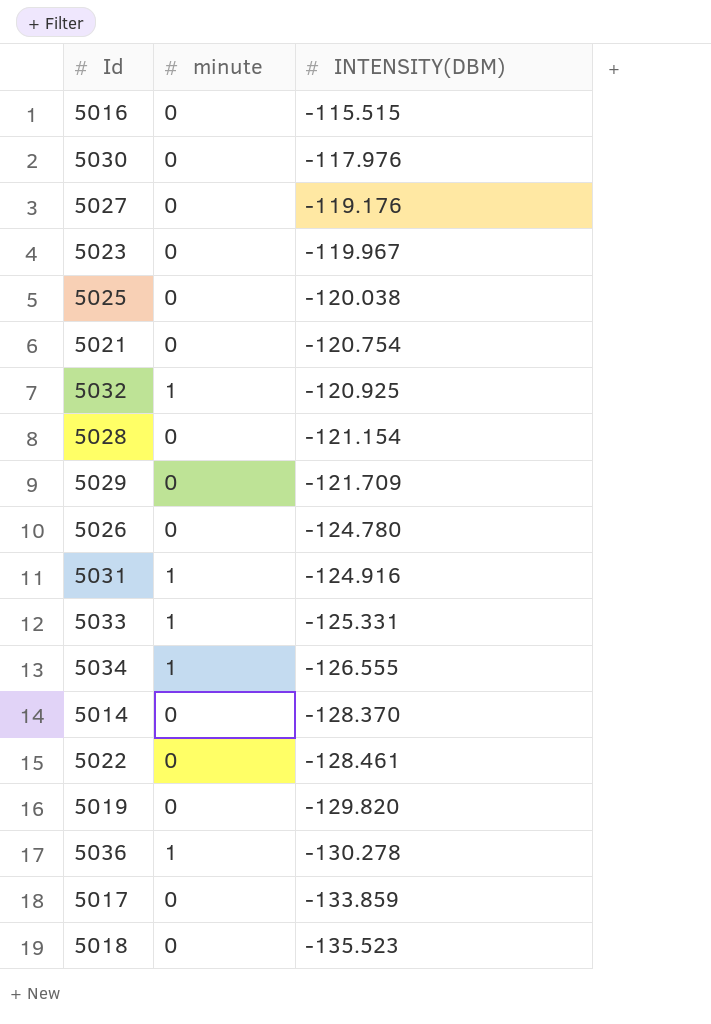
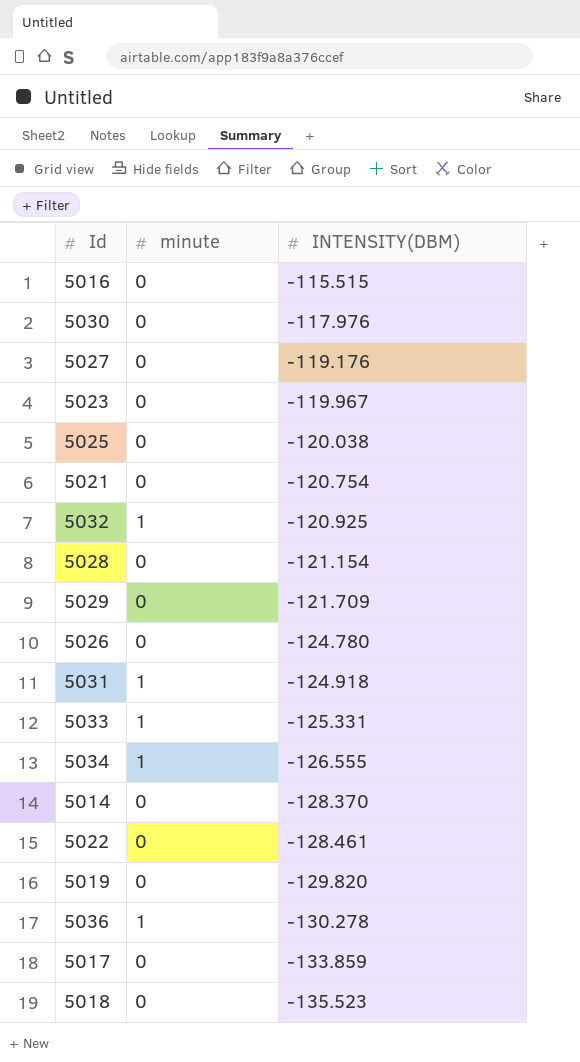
5031 | INTENSITY(DBM): -124.916 -> -124.918

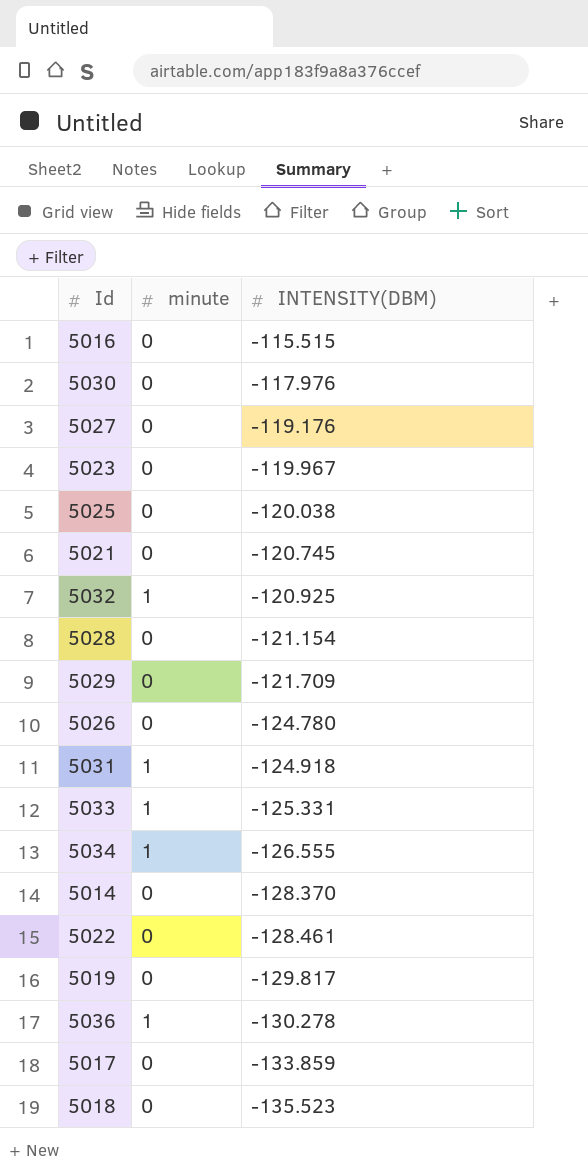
5021 | INTENSITY(DBM): -120.754 -> -120.745
5019 | INTENSITY(DBM): -129.820 -> -129.817

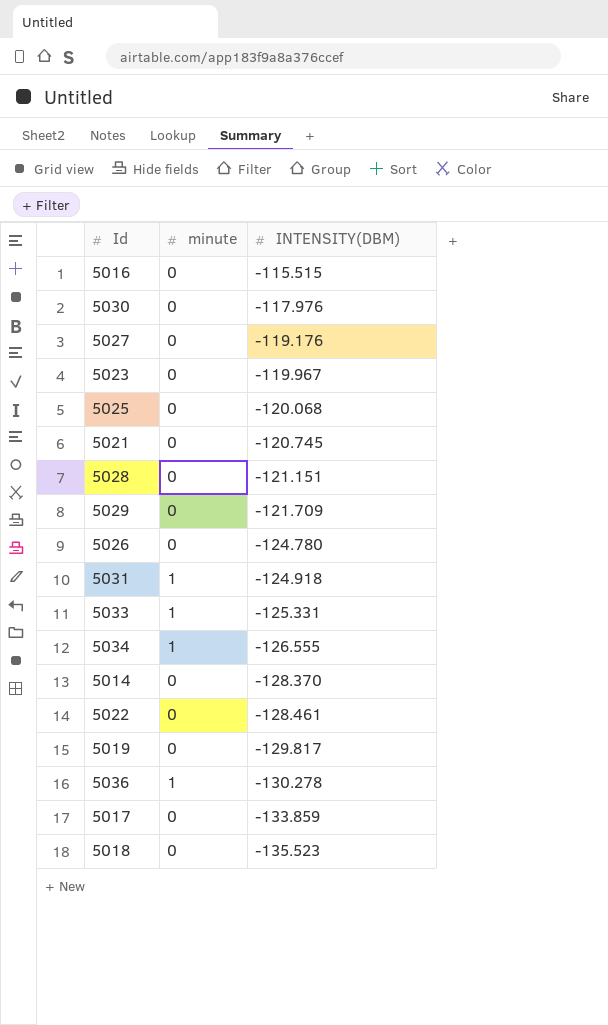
row 5032: 1 | -120.925 -> none
5025 | INTENSITY(DBM): -120.038 -> -120.068
5028 | INTENSITY(DBM): -121.154 -> -121.151

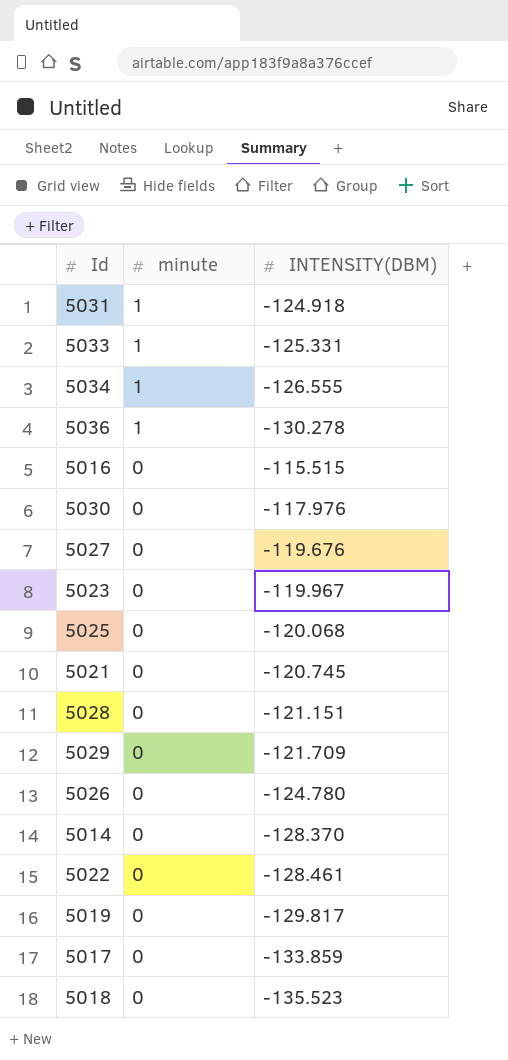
row order: INTENSITY(DBM) descending -> minute descending
5027 | INTENSITY(DBM): -119.176 -> -119.676

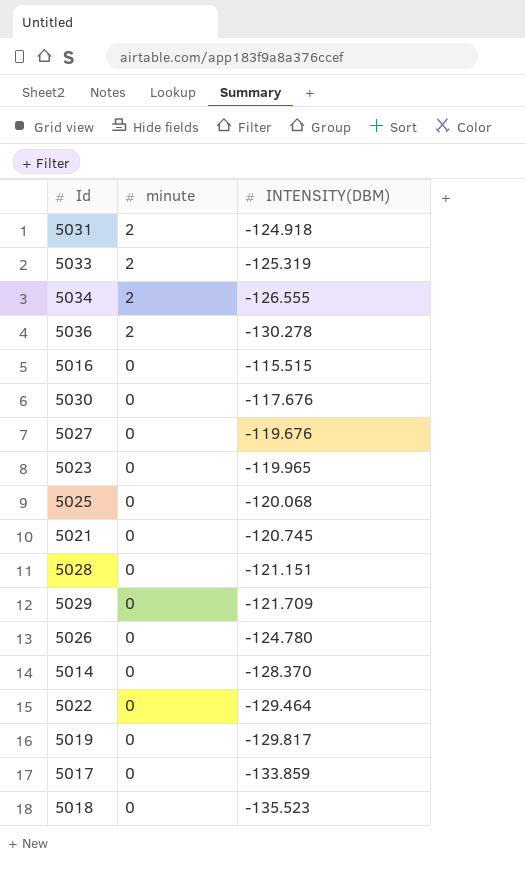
5031 | minute: 1 -> 2
5033 | minute: 1 -> 2
5033 | INTENSITY(DBM): -125.331 -> -125.319
5034 | minute: 1 -> 2
5036 | minute: 1 -> 2
5030 | INTENSITY(DBM): -117.976 -> -117.676
5023 | INTENSITY(DBM): -119.967 -> -119.965
5022 | INTENSITY(DBM): -128.461 -> -129.464

